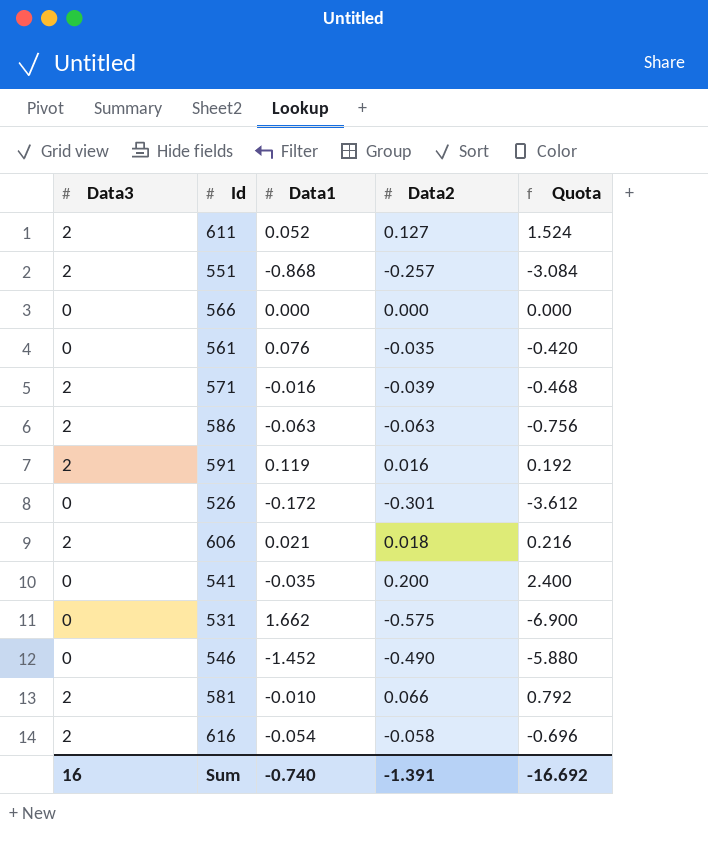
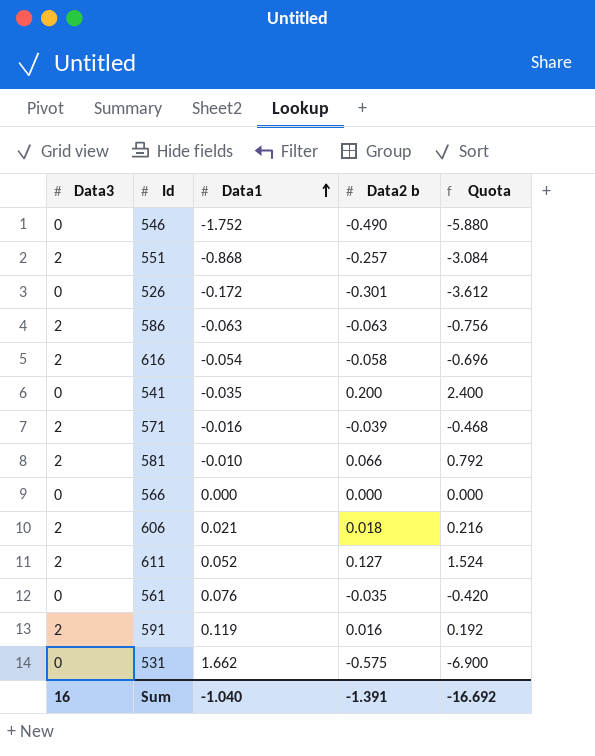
row order: none -> Data1 ascending
column name: Data2 -> Data2 b
546 | Data1: -1.452 -> -1.752
Sum | Data1: -0.740 -> -1.040

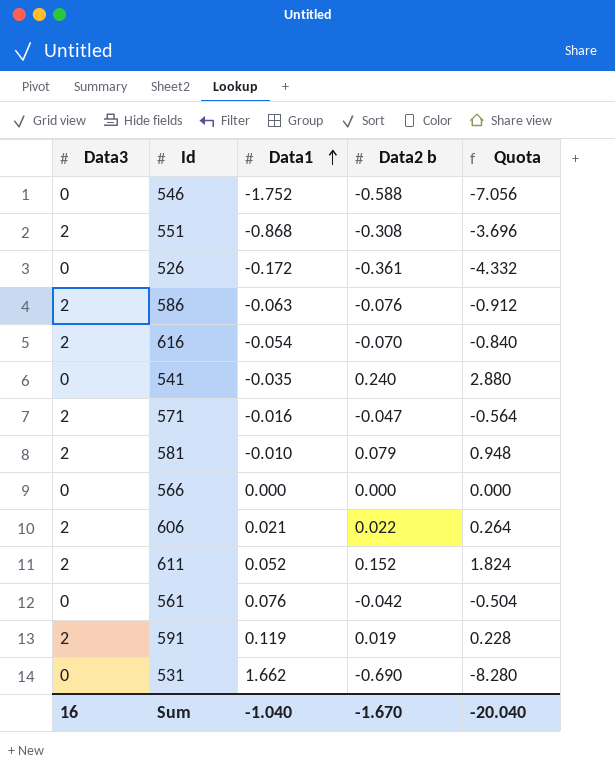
546 | Data2 b: -0.490 -> -0.588
546 | Quota: -5.880 -> -7.056
551 | Data2 b: -0.257 -> -0.308
551 | Quota: -3.084 -> -3.696
526 | Data2 b: -0.301 -> -0.361
526 | Quota: -3.612 -> -4.332
586 | Data2 b: -0.063 -> -0.076
586 | Quota: -0.756 -> -0.912
616 | Data2 b: -0.058 -> -0.070
616 | Quota: -0.696 -> -0.840
541 | Data2 b: 0.200 -> 0.240
541 | Quota: 2.400 -> 2.880
571 | Data2 b: -0.039 -> -0.047
571 | Quota: -0.468 -> -0.564
581 | Data2 b: 0.066 -> 0.079
581 | Quota: 0.792 -> 0.948
606 | Data2 b: 0.018 -> 0.022
606 | Quota: 0.216 -> 0.264
611 | Data2 b: 0.127 -> 0.152
611 | Quota: 1.524 -> 1.824
561 | Data2 b: -0.035 -> -0.042
561 | Quota: -0.420 -> -0.504
591 | Data2 b: 0.016 -> 0.019
591 | Quota: 0.192 -> 0.228
531 | Data2 b: -0.575 -> -0.690
531 | Quota: -6.900 -> -8.280
Sum | Data2 b: -1.391 -> -1.670
Sum | Quota: -16.692 -> -20.040

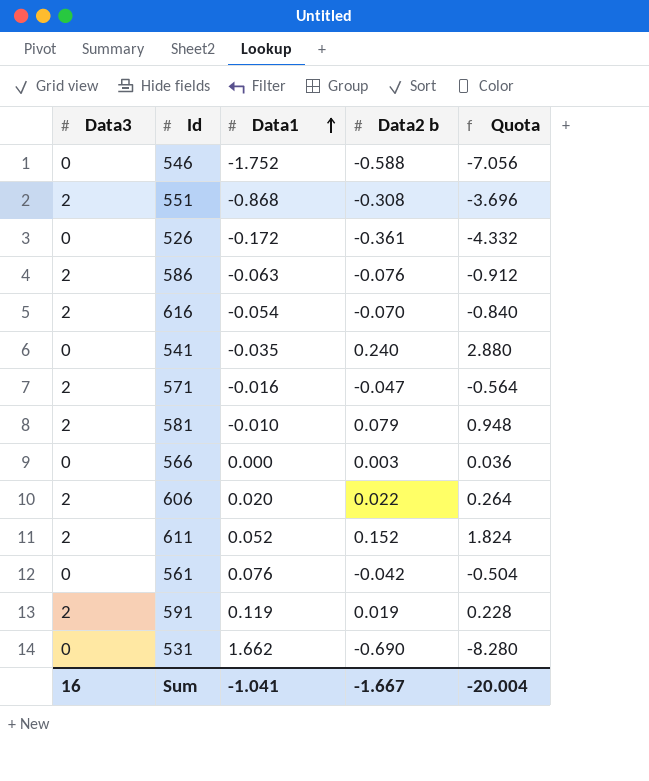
566 | Data2 b: 0.000 -> 0.003
566 | Quota: 0.000 -> 0.036
606 | Data1: 0.021 -> 0.020
Sum | Data1: -1.040 -> -1.041
Sum | Data2 b: -1.670 -> -1.667
Sum | Quota: -20.040 -> -20.004

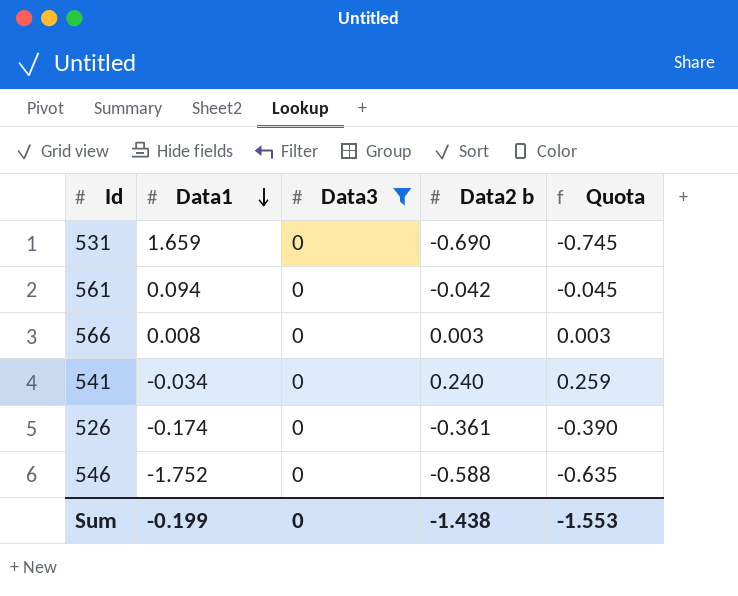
filter: none -> Data3 = 0
row order: Data1 ascending -> Data1 descending
column Data3 | position: 1 -> 3
column Quota | formula: [Data2 b] * 12 -> [Data2 b] * 1.08
531 | Data1: 1.662 -> 1.659
561 | Data1: 0.076 -> 0.094
566 | Data1: 0.000 -> 0.008
541 | Data1: -0.035 -> -0.034
526 | Data1: -0.172 -> -0.174
Sum | Data1: -1.041 -> -0.199
Sum | Data3: 16 -> 0
Sum | Data2 b: -1.667 -> -1.438
Sum | Quota: -20.004 -> -1.553

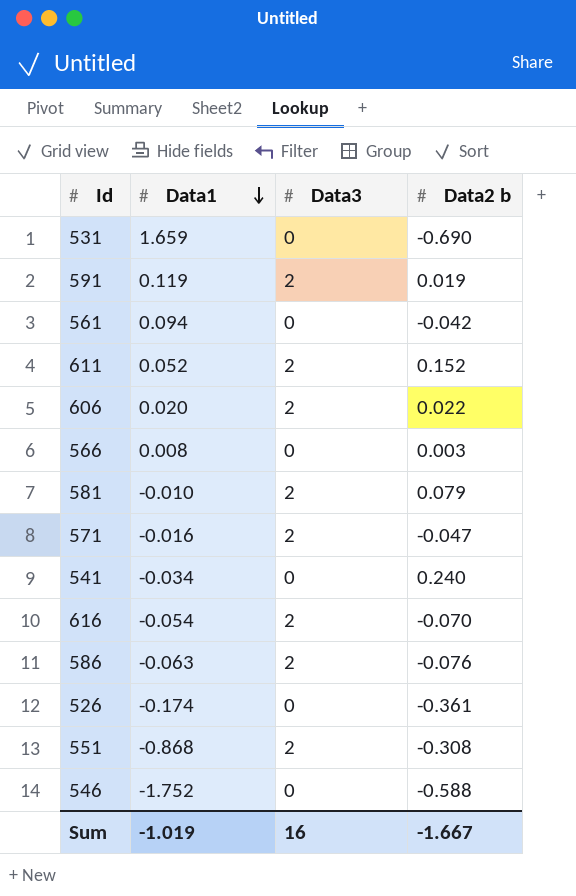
filter: Data3 = 0 -> none
column Quota | formula: [Data2 b] * 1.08 -> none
Sum | Data1: -0.199 -> -1.019
Sum | Data3: 0 -> 16
Sum | Data2 b: -1.438 -> -1.667

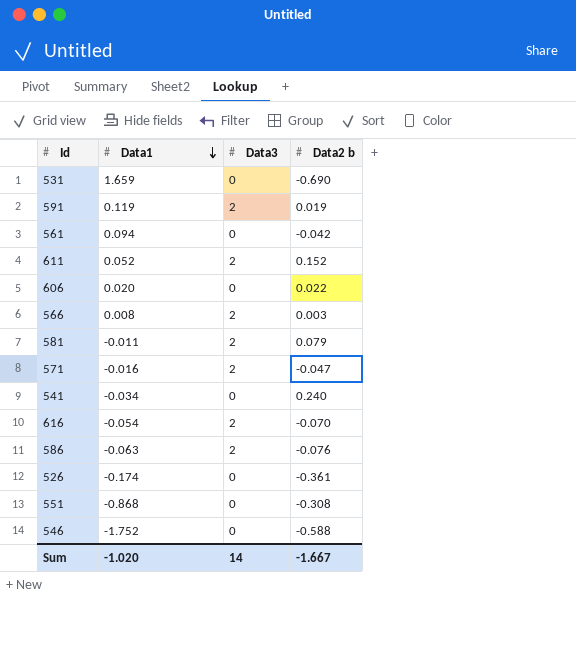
606 | Data3: 2 -> 0
566 | Data3: 0 -> 2
581 | Data1: -0.010 -> -0.011
551 | Data3: 2 -> 0
Sum | Data1: -1.019 -> -1.020
Sum | Data3: 16 -> 14

